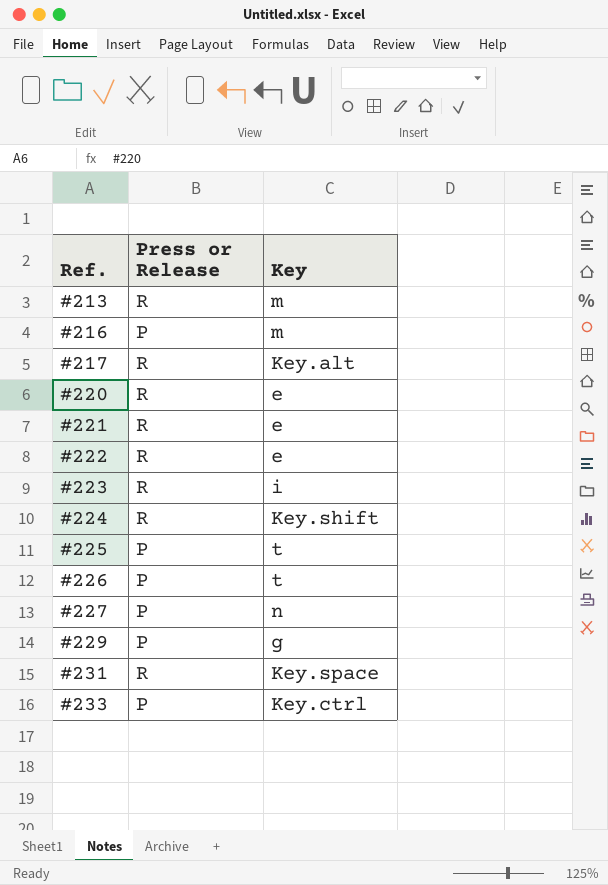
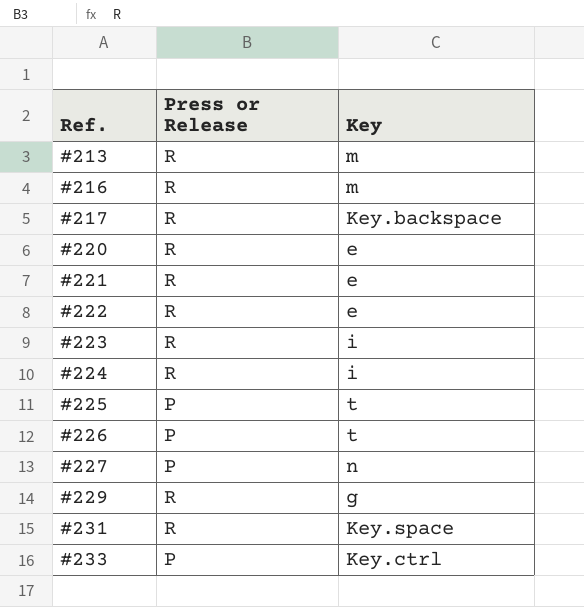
#216 | Press or Release: P -> R
#217 | Key: Key.alt -> Key.backspace
#224 | Key: Key.shift -> i
#229 | Press or Release: P -> R

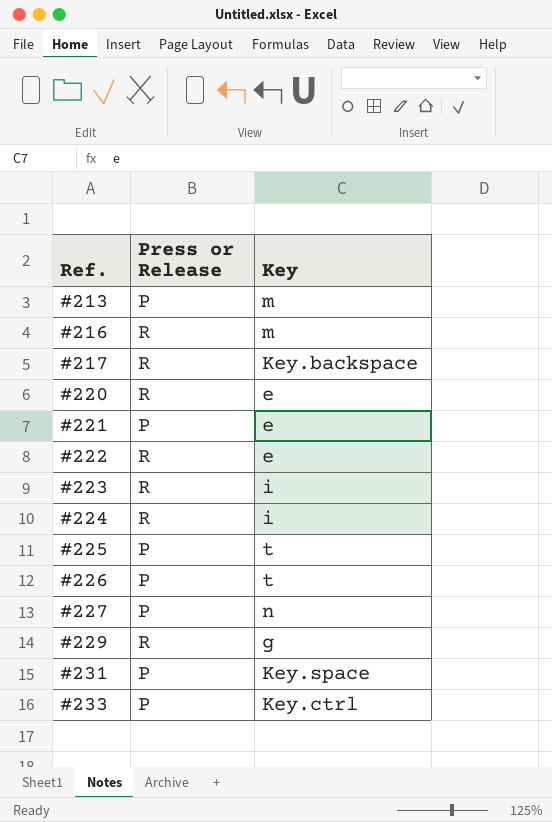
#213 | Press or Release: R -> P
#221 | Press or Release: R -> P
#231 | Press or Release: R -> P

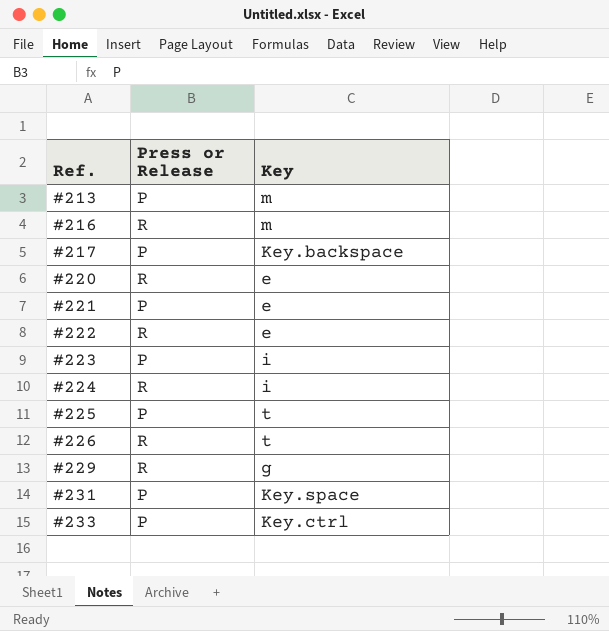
row #227: P | n -> none
#217 | Press or Release: R -> P
#223 | Press or Release: R -> P
#226 | Press or Release: P -> R

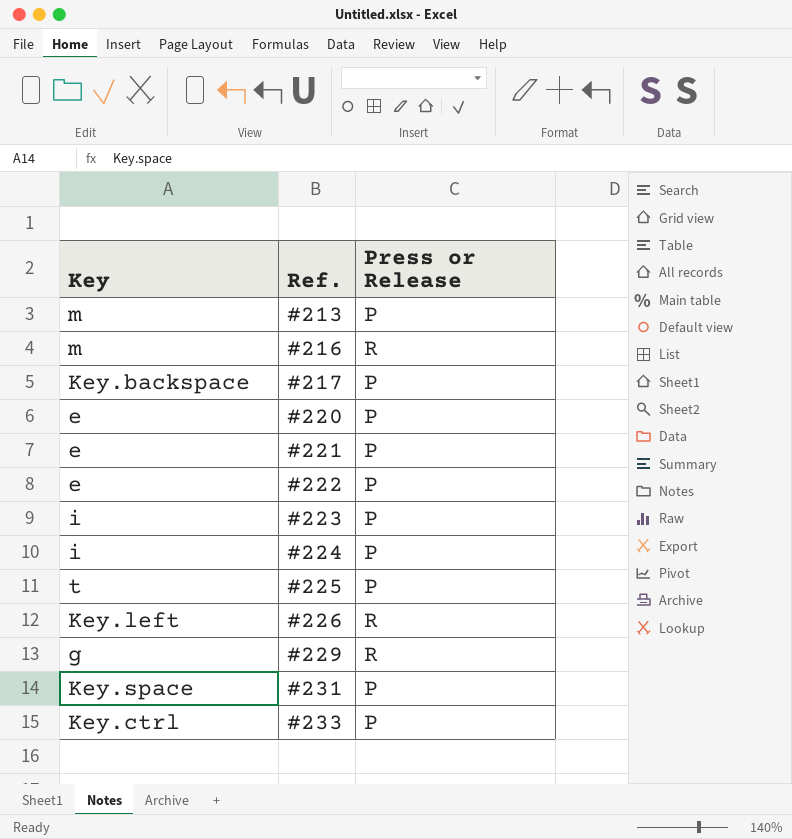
column Key | position: 3 -> 1
#220 | Press or Release: R -> P
#222 | Press or Release: R -> P
#224 | Press or Release: R -> P
#226 | Key: t -> Key.left

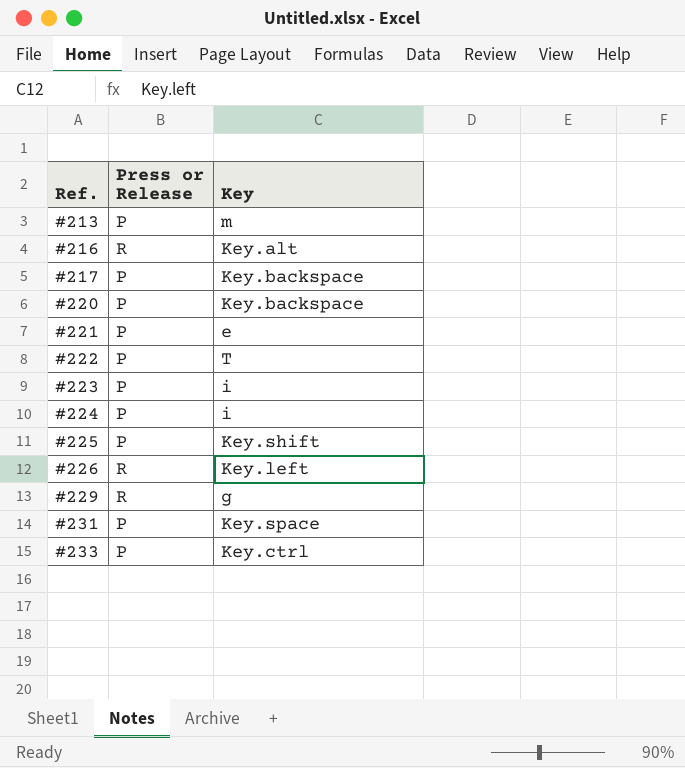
column Key | position: 1 -> 3
#216 | Key: m -> Key.alt
#220 | Key: e -> Key.backspace
#222 | Key: e -> T
#225 | Key: t -> Key.shift

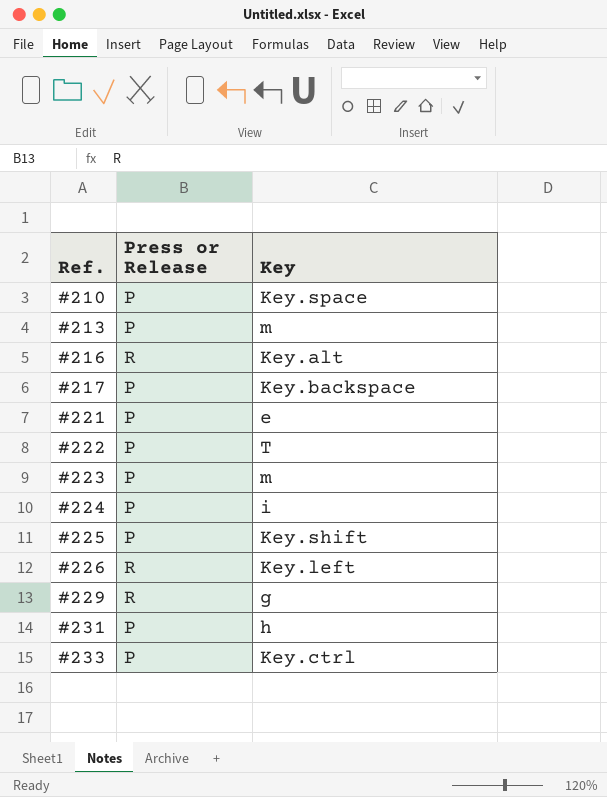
row #220: P | Key.backspace -> none
row #210: none -> P | Key.space
#223 | Key: i -> m
#231 | Key: Key.space -> h

